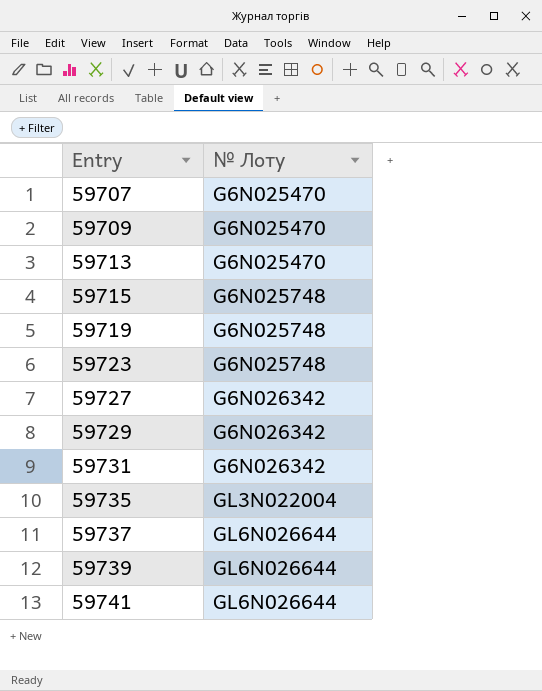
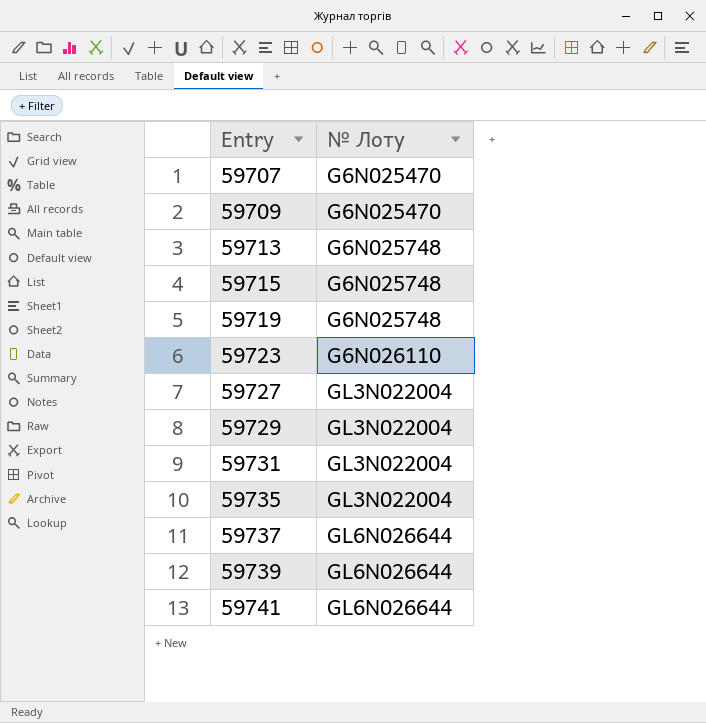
59713 | № Лоту: G6N025470 -> G6N025748
59723 | № Лоту: G6N025748 -> G6N026110
59727 | № Лоту: G6N026342 -> GL3N022004
59729 | № Лоту: G6N026342 -> GL3N022004
59731 | № Лоту: G6N026342 -> GL3N022004

